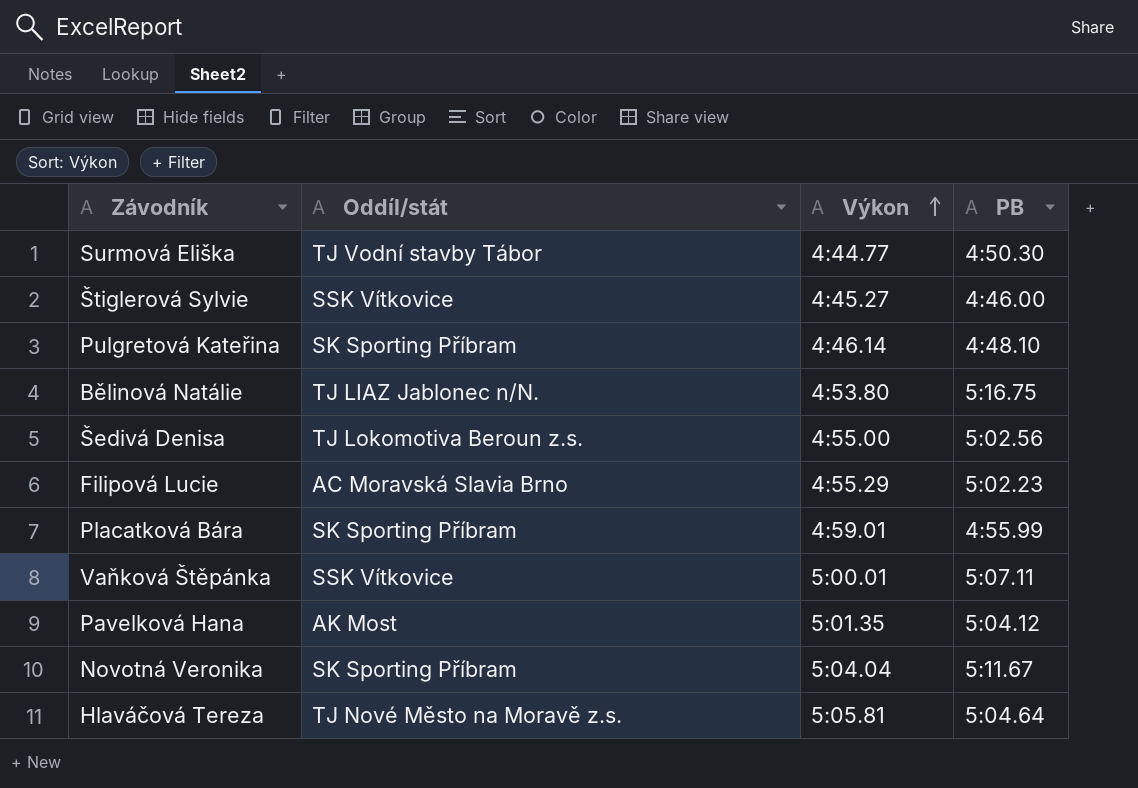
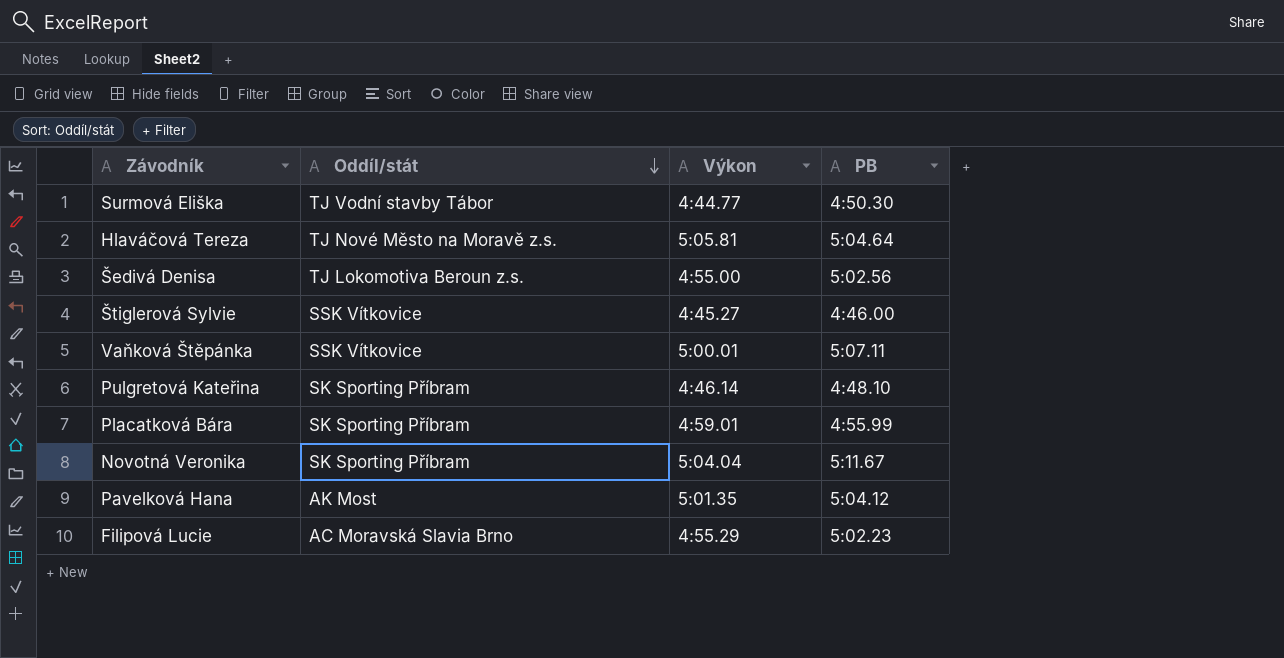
row order: Výkon ascending -> Oddíl/stát descending
row Bělinová Natálie: TJ LIAZ Jablonec n/N. | 4:53.80 | 5:16.75 -> none

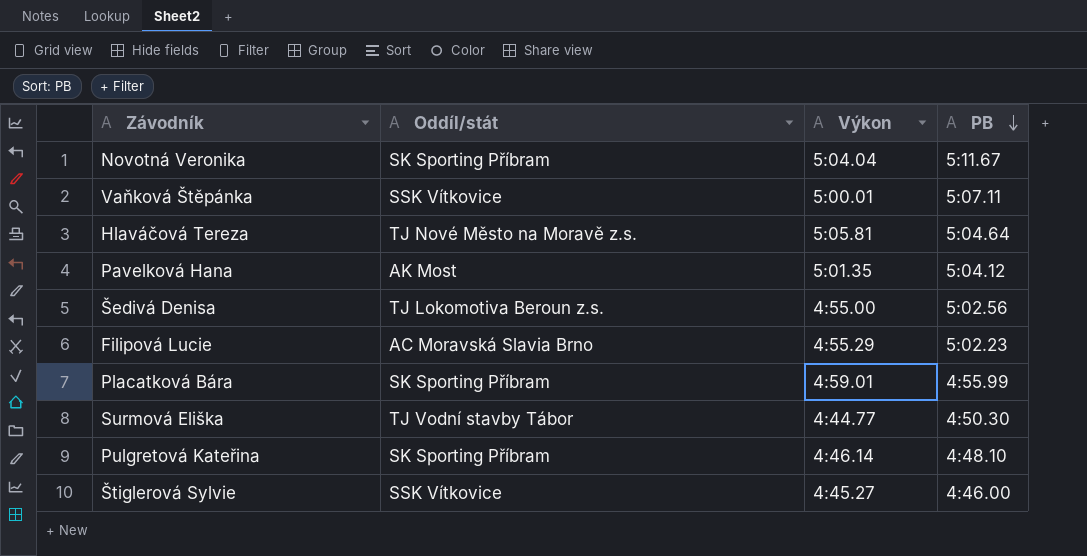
row order: Oddíl/stát descending -> PB descending

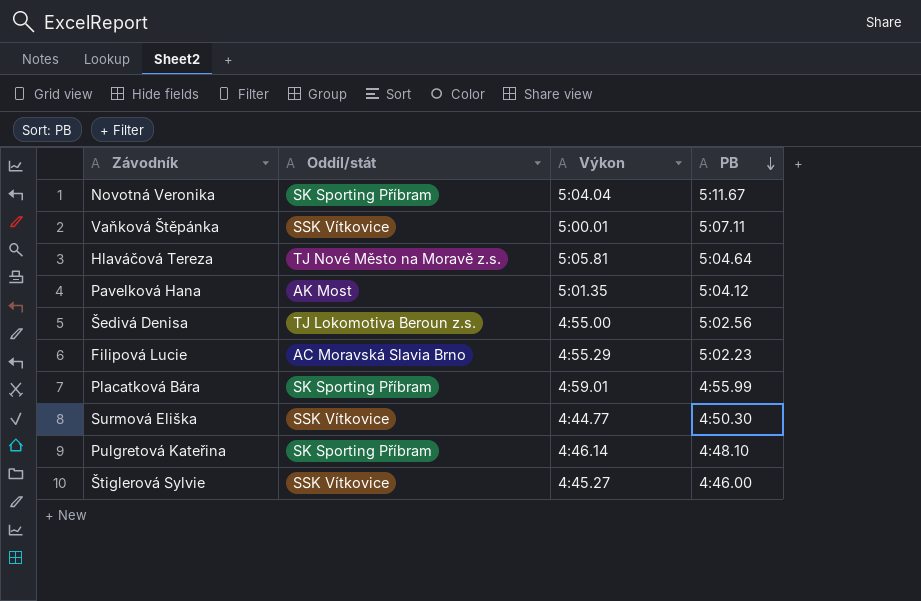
Surmová Eliška | Oddíl/stát: TJ Vodní stavby Tábor -> SSK Vítkovice

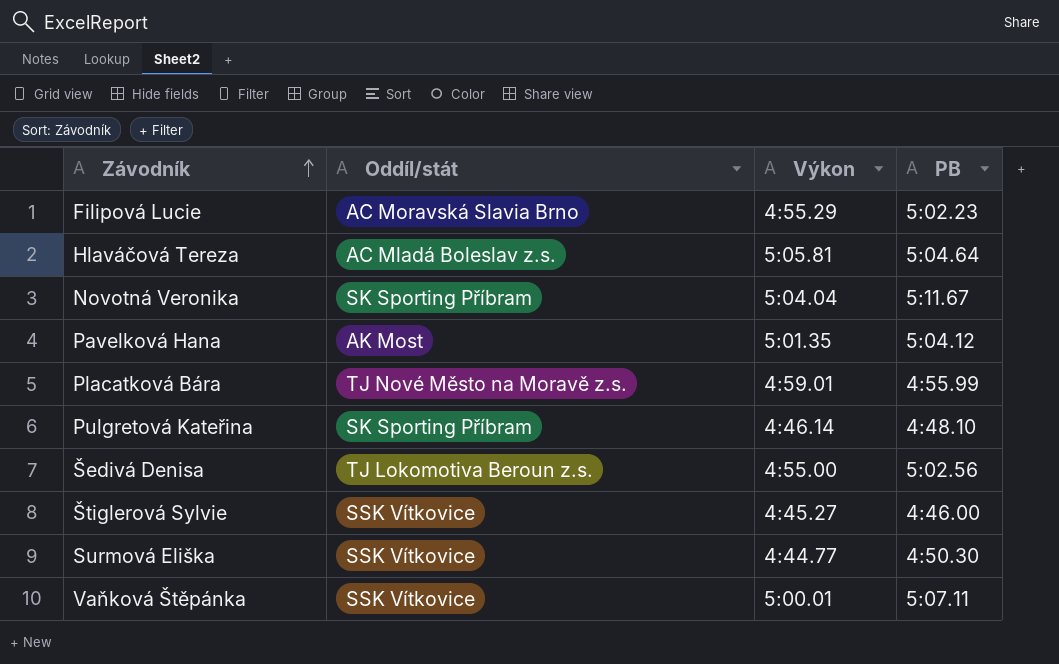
row order: PB descending -> Závodník ascending
Hlaváčová Tereza | Oddíl/stát: TJ Nové Město na Moravě z.s. -> AC Mladá Boleslav z.s.
Placatková Bára | Oddíl/stát: SK Sporting Příbram -> TJ Nové Město na Moravě z.s.

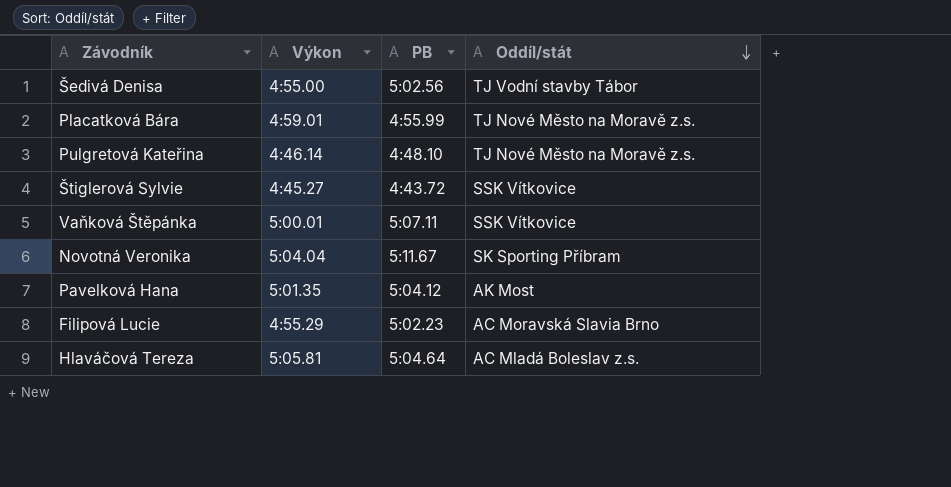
row order: Závodník ascending -> Oddíl/stát descending
column Oddíl/stát | position: 2 -> 4
row Surmová Eliška: SSK Vítkovice | 4:44.77 | 4:50.30 -> none
Šedivá Denisa | Oddíl/stát: TJ Lokomotiva Beroun z.s. -> TJ Vodní stavby Tábor
Pulgretová Kateřina | Oddíl/stát: SK Sporting Příbram -> TJ Nové Město na Moravě z.s.
Štiglerová Sylvie | PB: 4:46.00 -> 4:43.72

